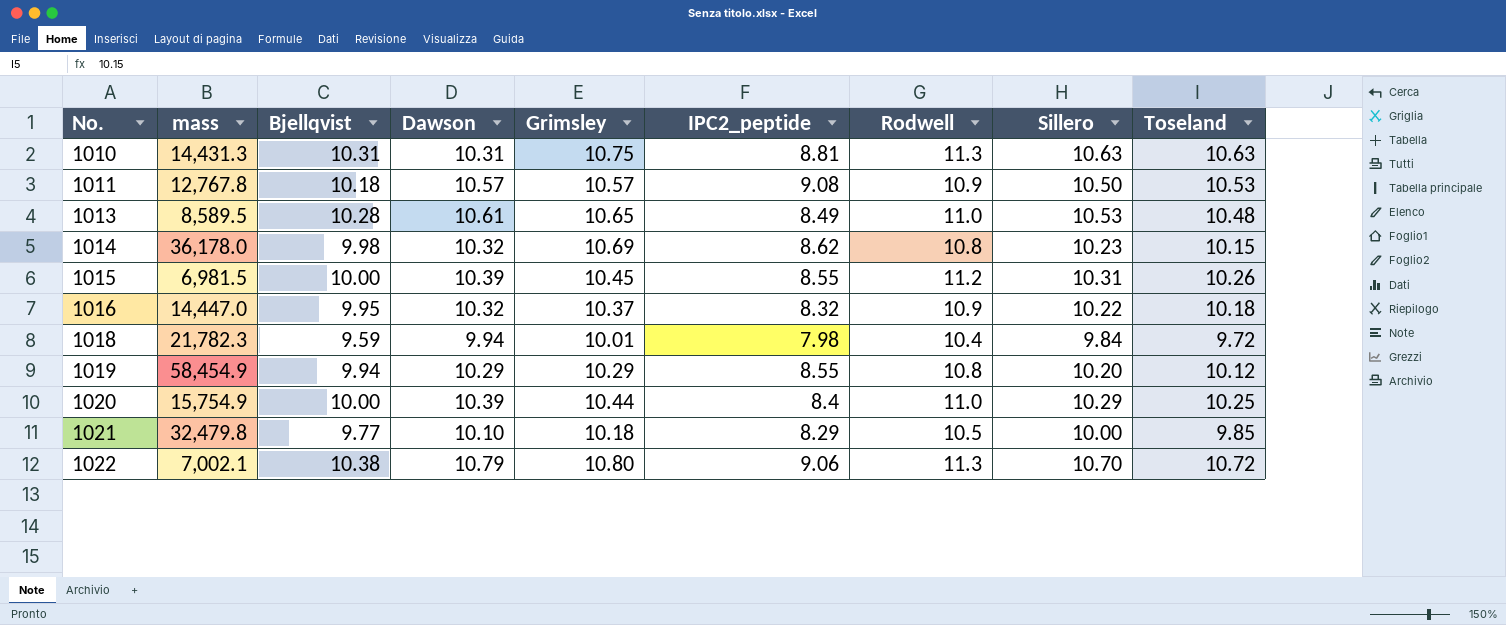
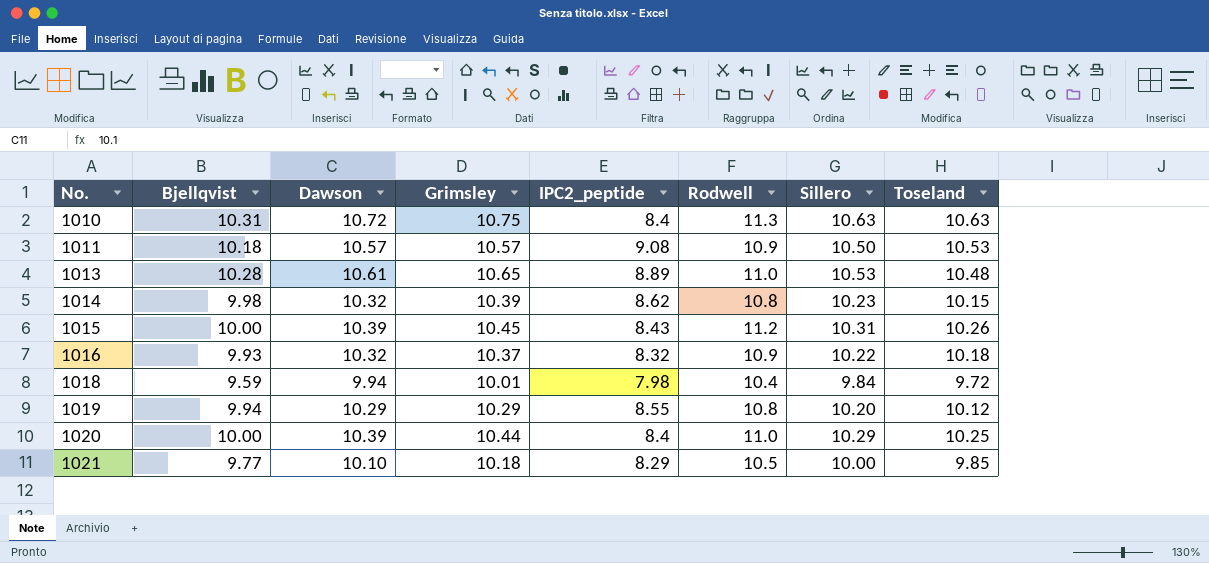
column mass | position: 2 -> none
row 1022: 7,002.1 | 10.38 | 10.79 | 10.80 | 9.06 | 11.3 | 10.70 | 10.72 -> none
1010 | Dawson: 10.31 -> 10.72
1010 | IPC2_peptide: 8.81 -> 8.4
1013 | IPC2_peptide: 8.49 -> 8.89
1014 | Grimsley: 10.69 -> 10.39
1015 | IPC2_peptide: 8.55 -> 8.43
1016 | Bjellqvist: 9.95 -> 9.93

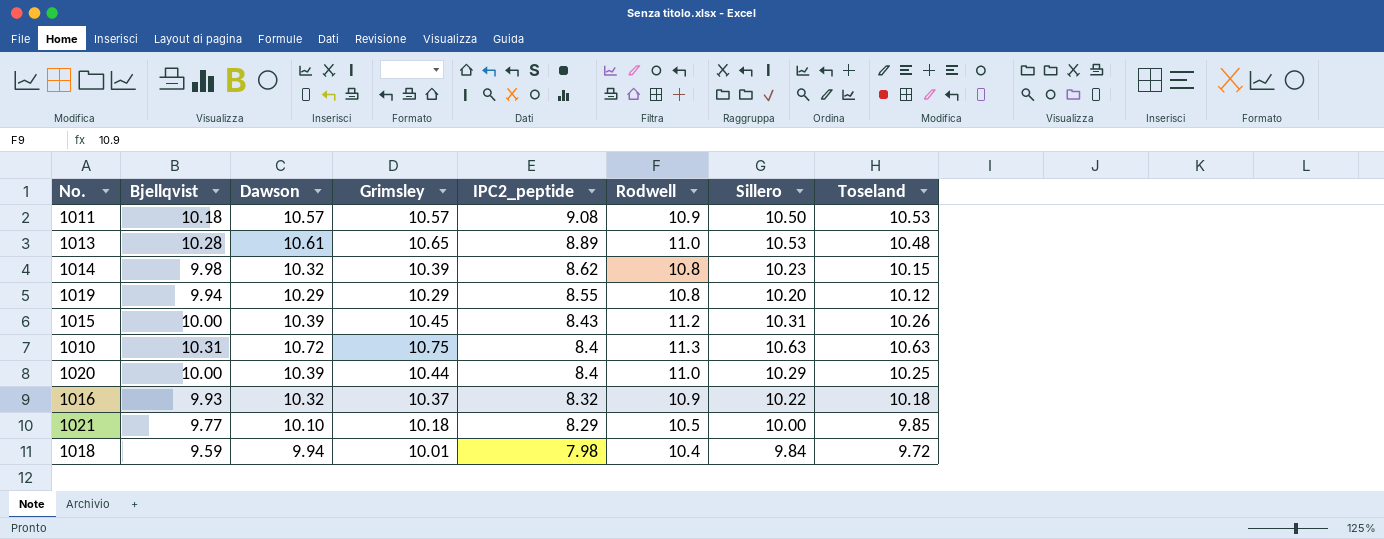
row order: No. ascending -> IPC2_peptide descending

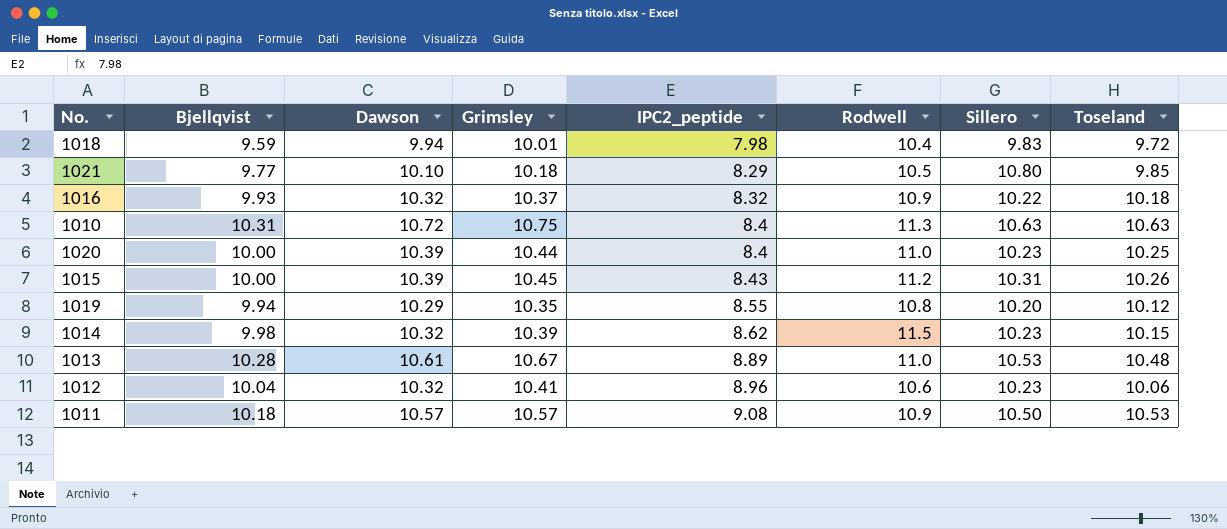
row order: IPC2_peptide descending -> IPC2_peptide ascending
1018 | Sillero: 9.84 -> 9.83
1021 | Sillero: 10.00 -> 10.80
1020 | Sillero: 10.29 -> 10.23
1019 | Grimsley: 10.29 -> 10.35
1014 | Rodwell: 10.8 -> 11.5
1013 | Grimsley: 10.65 -> 10.67
row 1012: none -> 10.04 | 10.32 | 10.41 | 8.96 | 10.6 | 10.23 | 10.06

